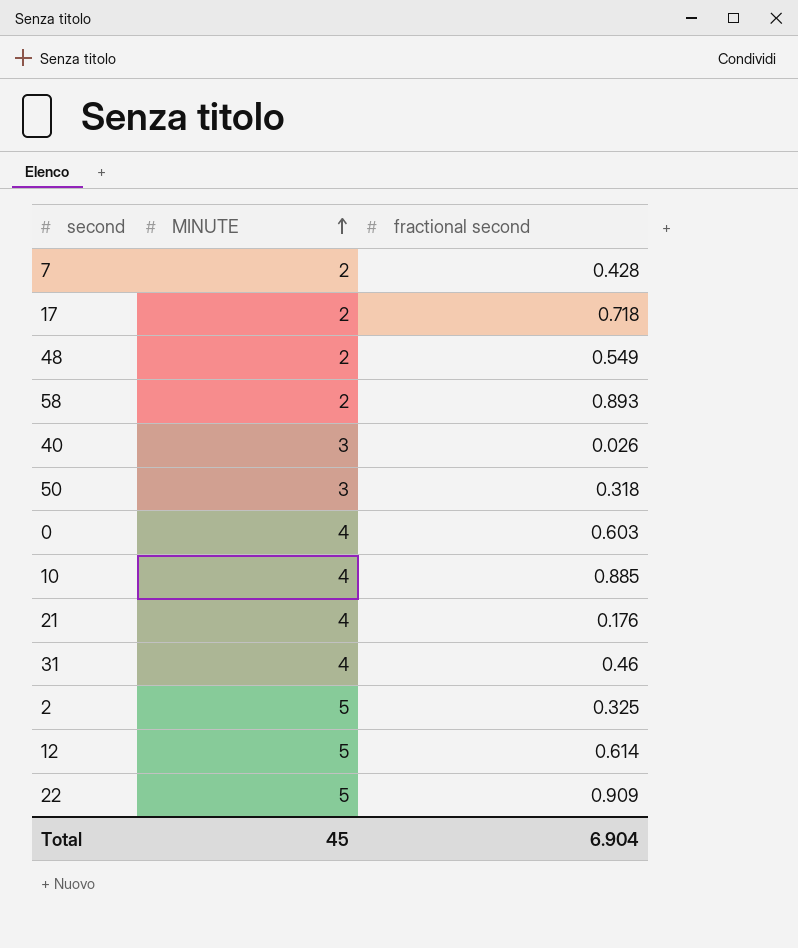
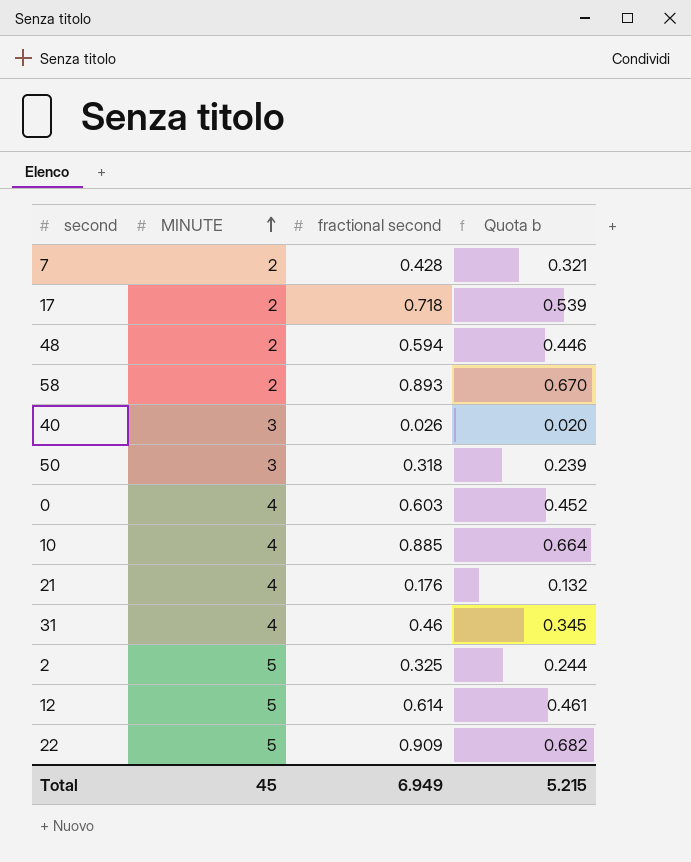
column Quota b | formula: none -> [fractional second] * 0.75
48 | fractional second: 0.549 -> 0.594
Total | fractional second: 6.904 -> 6.949

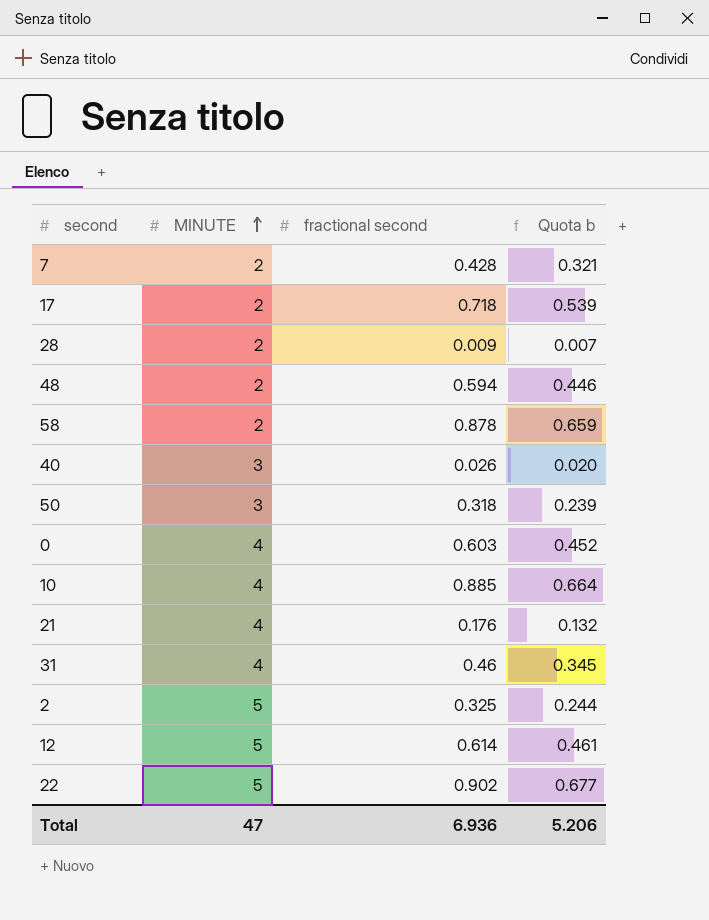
row 28: none -> 2 | 0.009 | 0.007
58 | fractional second: 0.893 -> 0.878
58 | Quota b: 0.670 -> 0.659
22 | fractional second: 0.909 -> 0.902
22 | Quota b: 0.682 -> 0.677
Total | MINUTE: 45 -> 47
Total | fractional second: 6.949 -> 6.936
Total | Quota b: 5.215 -> 5.206

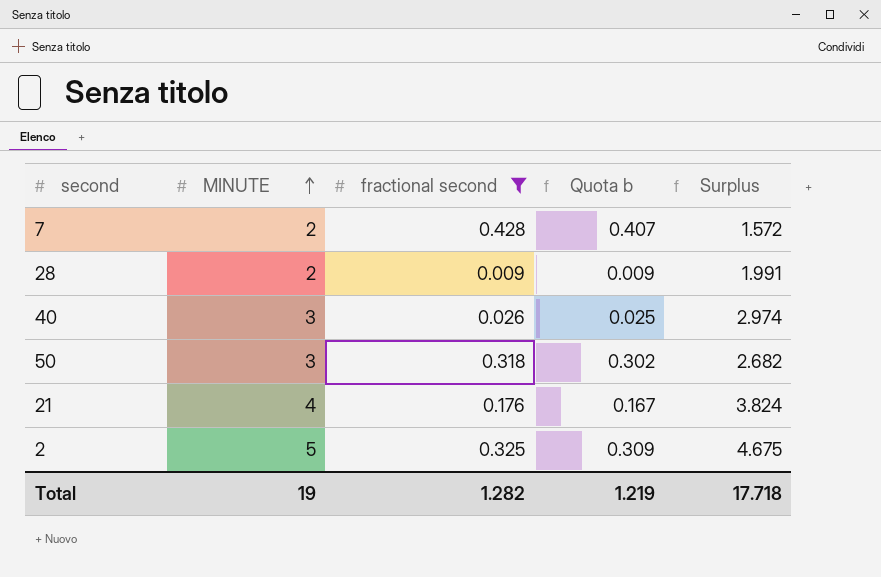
filter: none -> fractional second <= 0.428
column Quota b | formula: [fractional second] * 0.75 -> [fractional second] * 0.95
column Surplus | formula: none -> [MINUTE] - [fractional second]
Total | MINUTE: 47 -> 19
Total | fractional second: 6.936 -> 1.282
Total | Quota b: 5.206 -> 1.219

